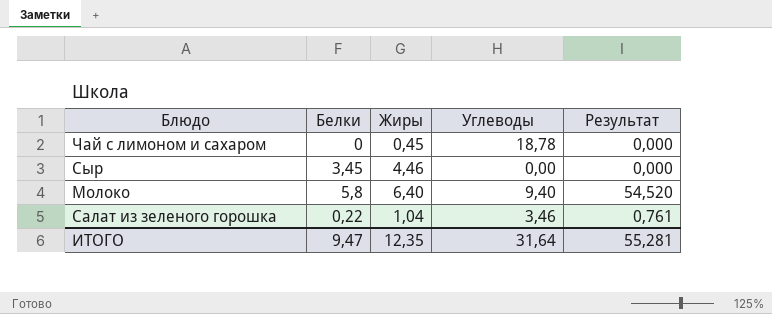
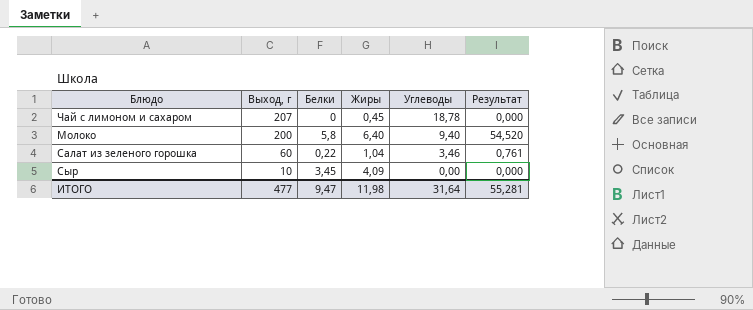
row order: none -> Выход, г descending
column Выход, г | position: none -> 2
Сыр | Жиры: 4,46 -> 4,09
ИТОГО | Жиры: 12,35 -> 11,98

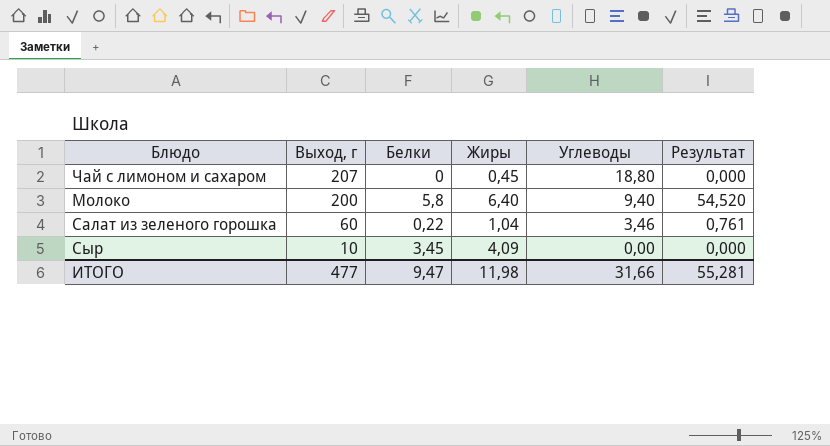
Чай с лимоном и сахаром | Углеводы: 18,78 -> 18,80
ИТОГО | Углеводы: 31,64 -> 31,66

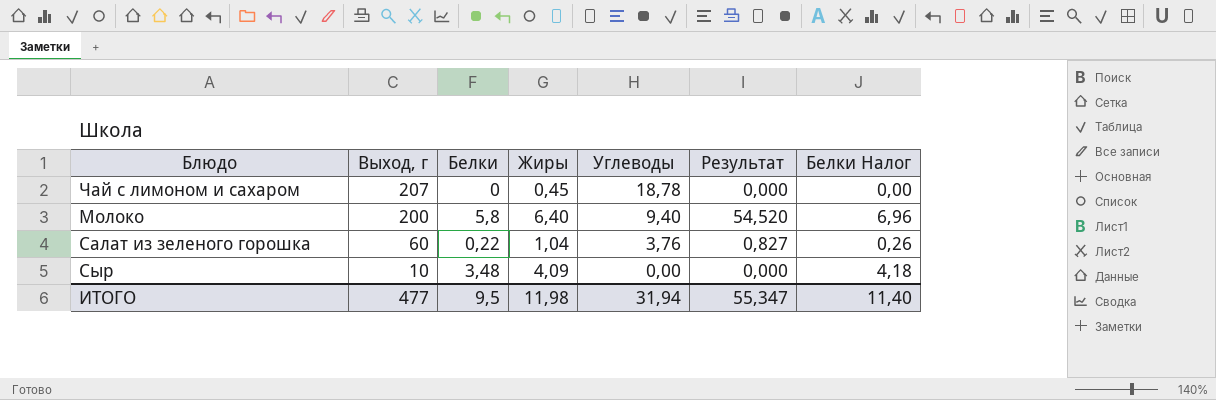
column Белки Налог | formula: none -> [Белки] * 1,2
Чай с лимоном и сахаром | Углеводы: 18,80 -> 18,78
Салат из зеленого горошка | Углеводы: 3,46 -> 3,76
Салат из зеленого горошка | Результат: 0,761 -> 0,827
Сыр | Белки: 3,45 -> 3,48
ИТОГО | Белки: 9,47 -> 9,5
ИТОГО | Углеводы: 31,66 -> 31,94
ИТОГО | Результат: 55,281 -> 55,347

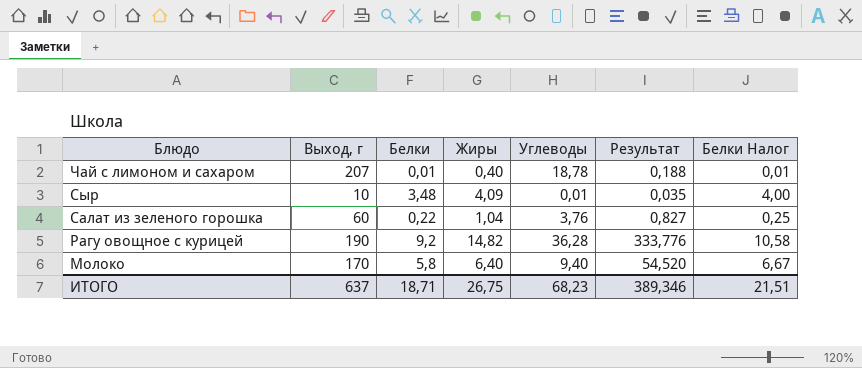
row order: Выход, г descending -> Блюдо descending
column Белки Налог | formula: [Белки] * 1,2 -> [Белки] * 1,15
Чай с лимоном и сахаром | Белки: 0 -> 0,01
Чай с лимоном и сахаром | Жиры: 0,45 -> 0,40
Чай с лимоном и сахаром | Результат: 0,000 -> 0,188
Сыр | Углеводы: 0,00 -> 0,01
Сыр | Результат: 0,000 -> 0,035
row Рагу овощное с курицей: none -> 190 | 9,2 | 14,82 | 36,28 | 333,776 | 10,58
Молоко | Выход, г: 200 -> 170
ИТОГО | Выход, г: 477 -> 637
ИТОГО | Белки: 9,5 -> 18,71
ИТОГО | Жиры: 11,98 -> 26,75
ИТОГО | Углеводы: 31,94 -> 68,23
ИТОГО | Результат: 55,347 -> 389,346
ИТОГО | Белки Налог: 11,40 -> 21,51

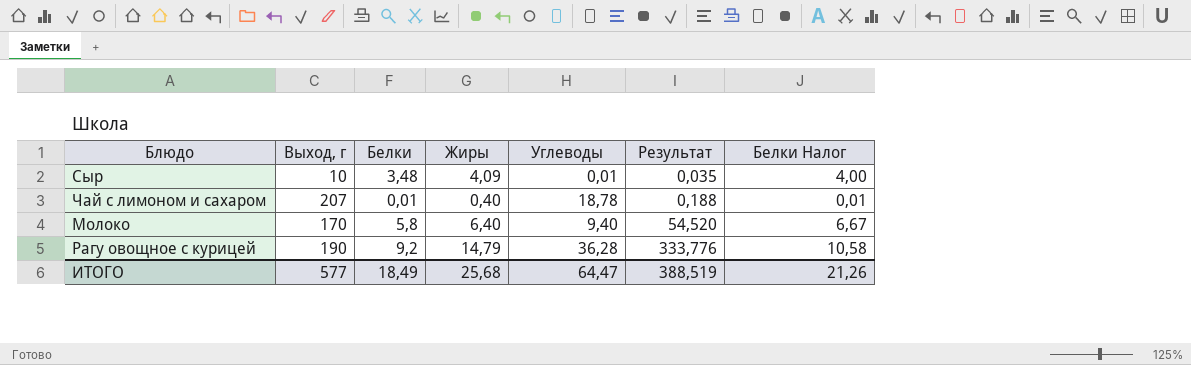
row order: Блюдо descending -> Результат ascending
row Салат из зеленого горошка: 60 | 0,22 | 1,04 | 3,76 | 0,827 | 0,25 -> none
Рагу овощное с курицей | Жиры: 14,82 -> 14,79
ИТОГО | Выход, г: 637 -> 577
ИТОГО | Белки: 18,71 -> 18,49
ИТОГО | Жиры: 26,75 -> 25,68
ИТОГО | Углеводы: 68,23 -> 64,47
ИТОГО | Результат: 389,346 -> 388,519
ИТОГО | Белки Налог: 21,51 -> 21,26

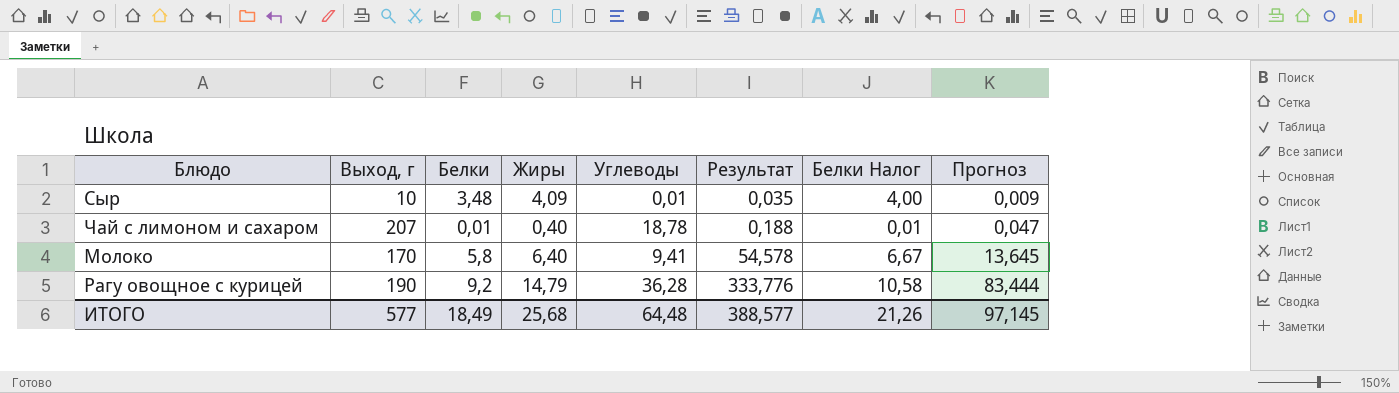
column Прогноз | formula: none -> [Результат] * 0,25
Молоко | Углеводы: 9,40 -> 9,41
Молоко | Результат: 54,520 -> 54,578
ИТОГО | Углеводы: 64,47 -> 64,48
ИТОГО | Результат: 388,519 -> 388,577

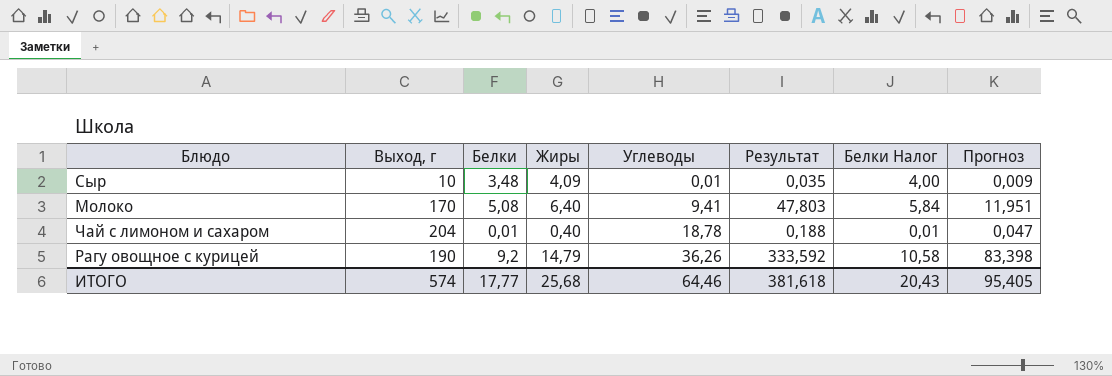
row order: Результат ascending -> Углеводы ascending
Молоко | Белки: 5,8 -> 5,08
Молоко | Результат: 54,578 -> 47,803
Молоко | Белки Налог: 6,67 -> 5,84
Молоко | Прогноз: 13,645 -> 11,951
Чай с лимоном и сахаром | Выход, г: 207 -> 204
Рагу овощное с курицей | Углеводы: 36,28 -> 36,26
Рагу овощное с курицей | Результат: 333,776 -> 333,592
Рагу овощное с курицей | Прогноз: 83,444 -> 83,398
ИТОГО | Выход, г: 577 -> 574
ИТОГО | Белки: 18,49 -> 17,77
ИТОГО | Углеводы: 64,48 -> 64,46
ИТОГО | Результат: 388,577 -> 381,618
ИТОГО | Белки Налог: 21,26 -> 20,43
ИТОГО | Прогноз: 97,145 -> 95,405

